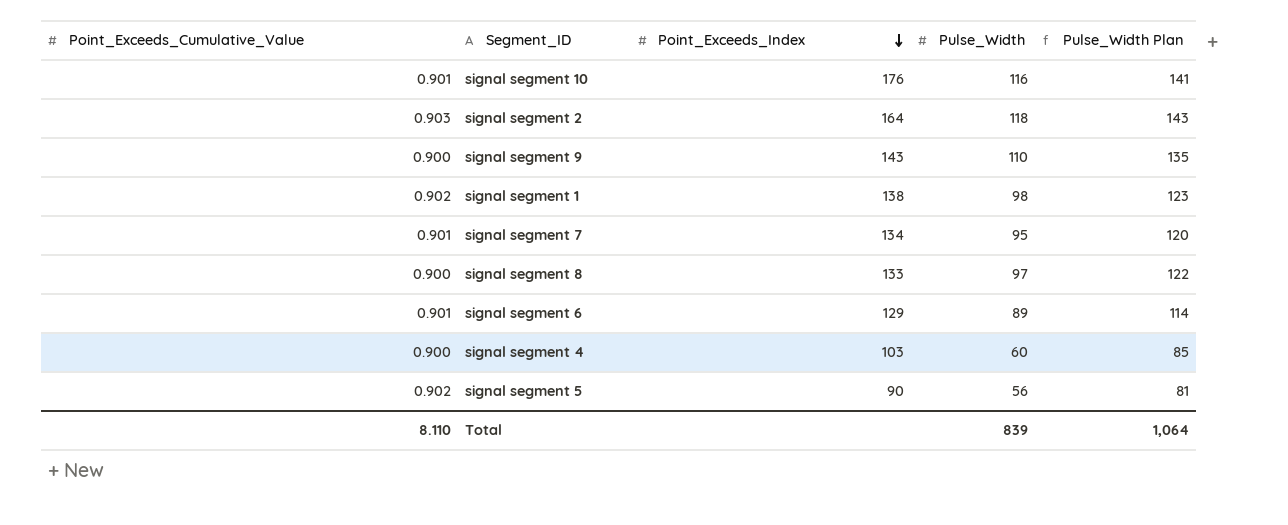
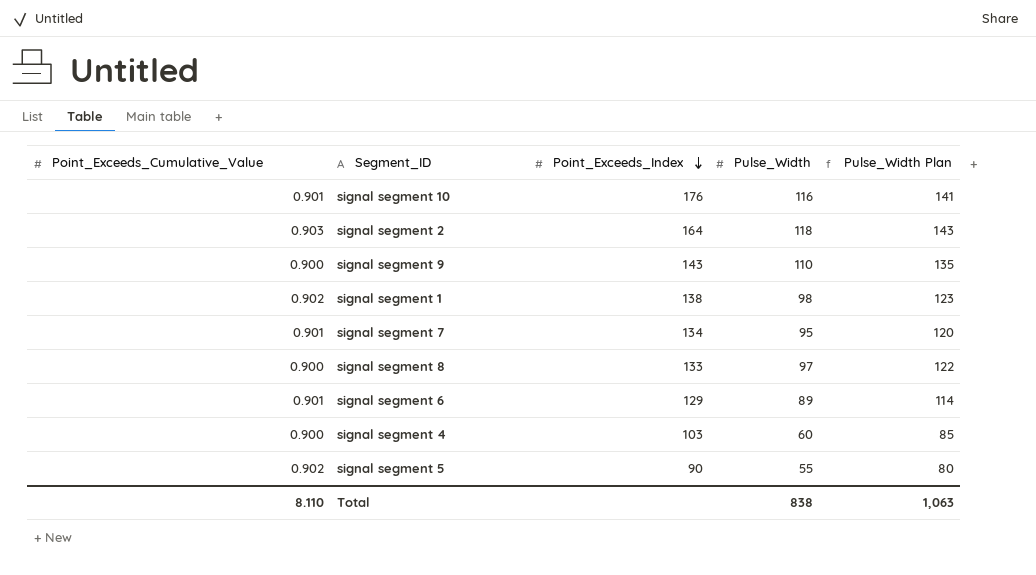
signal segment 5 | Pulse_Width: 56 -> 55
signal segment 5 | Pulse_Width Plan: 81 -> 80
Total | Pulse_Width: 839 -> 838
Total | Pulse_Width Plan: 1,064 -> 1,063

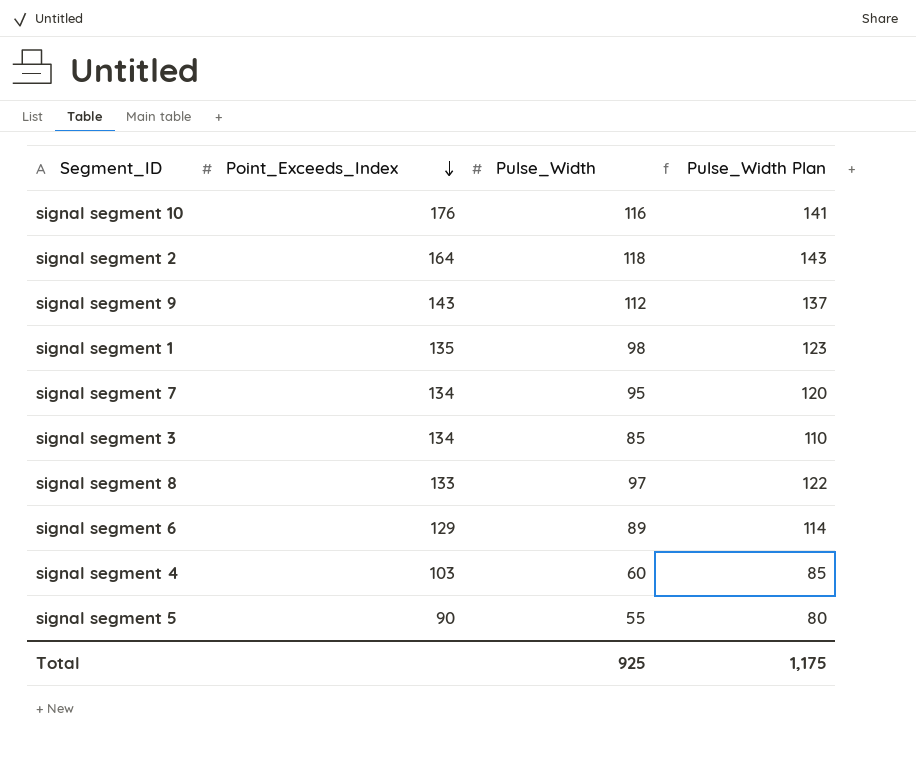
column Point_Exceeds_Cumulative_Value | position: 1 -> none
signal segment 9 | Pulse_Width: 110 -> 112
signal segment 9 | Pulse_Width Plan: 135 -> 137
signal segment 1 | Point_Exceeds_Index: 138 -> 135
row signal segment 3: none -> 134 | 85 | 110
Total | Pulse_Width: 838 -> 925
Total | Pulse_Width Plan: 1,063 -> 1,175

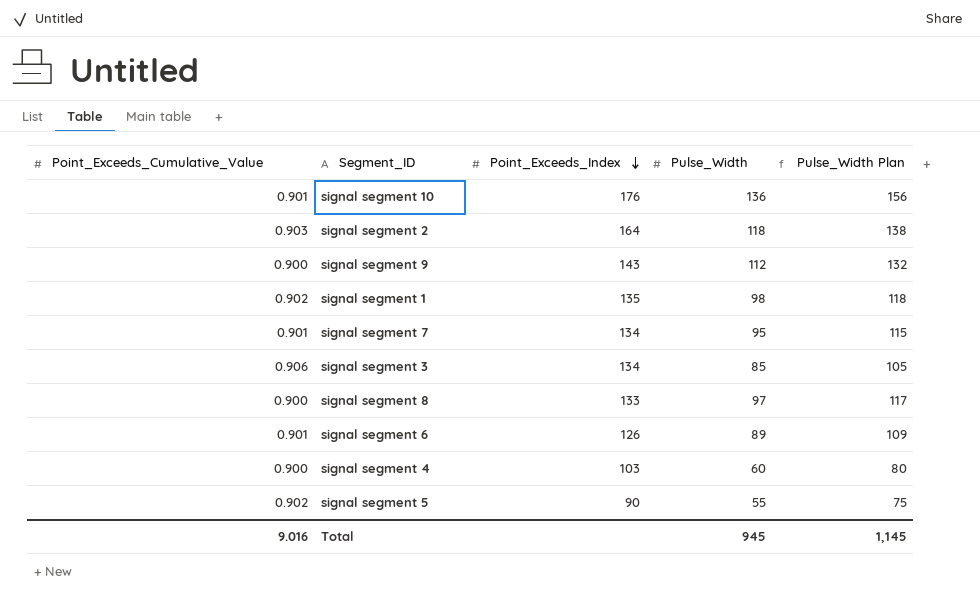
column Point_Exceeds_Cumulative_Value | position: none -> 1
column Pulse_Width Plan | formula: [Pulse_Width] + 25 -> [Pulse_Width] + 20
signal segment 10 | Pulse_Width: 116 -> 136
signal segment 6 | Point_Exceeds_Index: 129 -> 126
Total | Pulse_Width: 925 -> 945
Total | Pulse_Width Plan: 1,175 -> 1,145

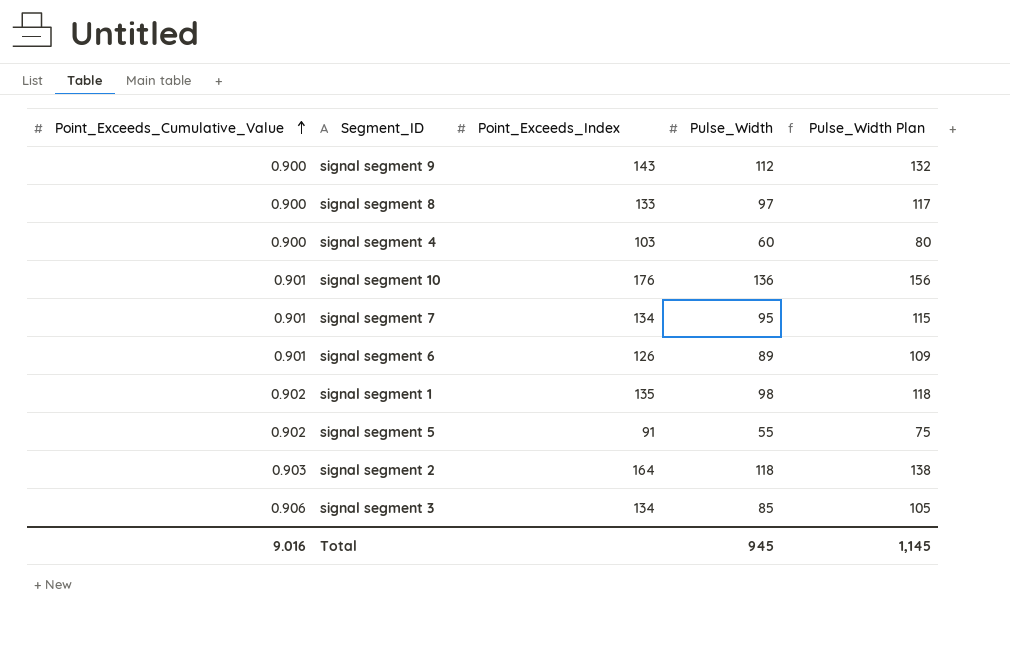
row order: Point_Exceeds_Index descending -> Point_Exceeds_Cumulative_Value ascending
signal segment 5 | Point_Exceeds_Index: 90 -> 91

